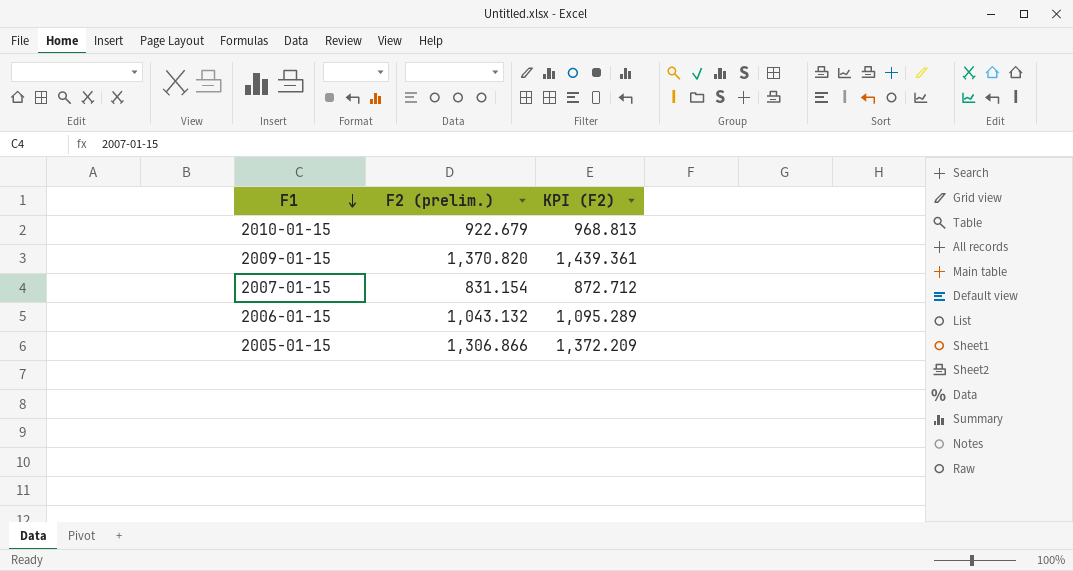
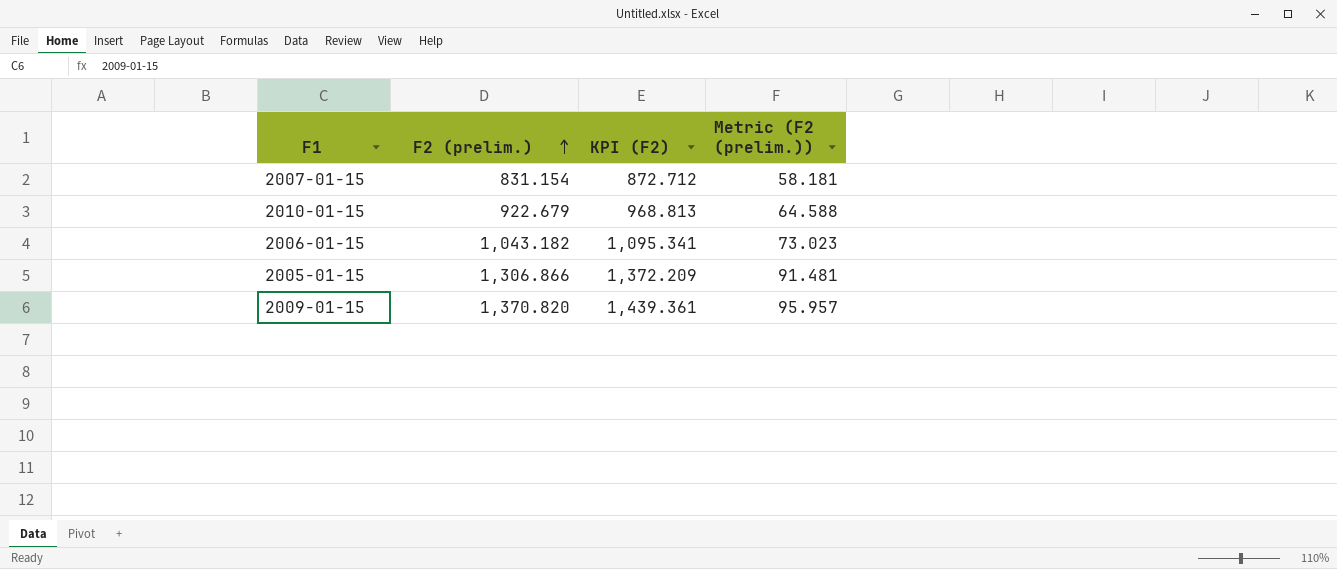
row order: F1 descending -> F2 (prelim.) ascending
column Metric (F2 (prelim.)) | formula: none -> [F2 (prelim.)] * 0.07
2006-01-15 | F2 (prelim.): 1,043.132 -> 1,043.182
2006-01-15 | KPI (F2): 1,095.289 -> 1,095.341

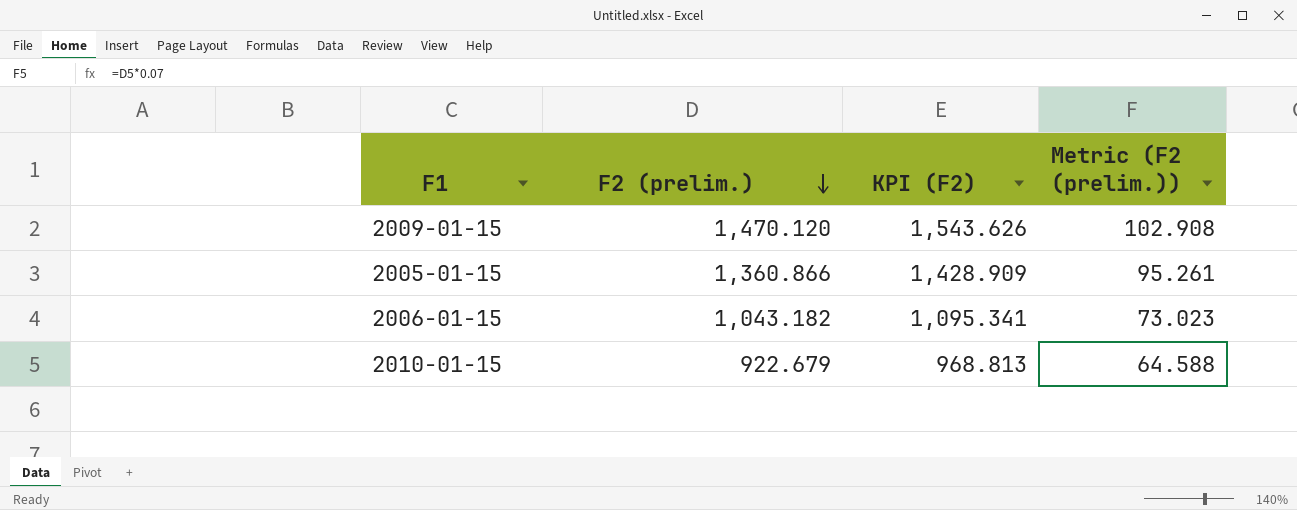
row order: F2 (prelim.) ascending -> F2 (prelim.) descending
row 2007-01-15: 831.154 | 872.712 | 58.181 -> none
2009-01-15 | F2 (prelim.): 1,370.820 -> 1,470.120
2009-01-15 | KPI (F2): 1,439.361 -> 1,543.626
2009-01-15 | Metric (F2 (prelim.)): 95.957 -> 102.908
2005-01-15 | F2 (prelim.): 1,306.866 -> 1,360.866
2005-01-15 | KPI (F2): 1,372.209 -> 1,428.909
2005-01-15 | Metric (F2 (prelim.)): 91.481 -> 95.261

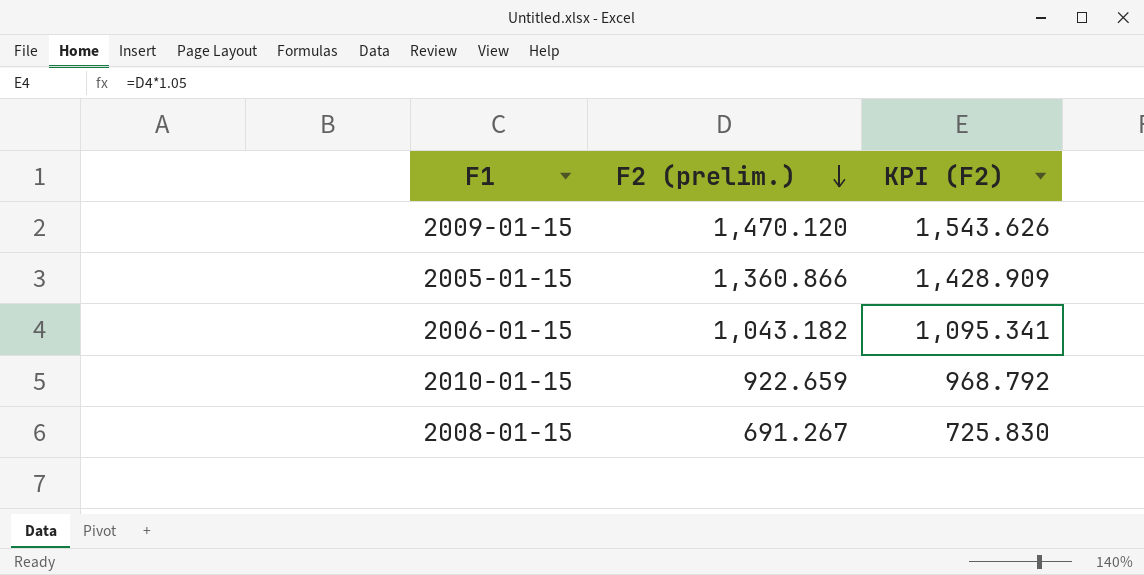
column Metric (F2 (prelim.)) | formula: [F2 (prelim.)] * 0.07 -> none
2010-01-15 | F2 (prelim.): 922.679 -> 922.659
2010-01-15 | KPI (F2): 968.813 -> 968.792
row 2008-01-15: none -> 691.267 | 725.830

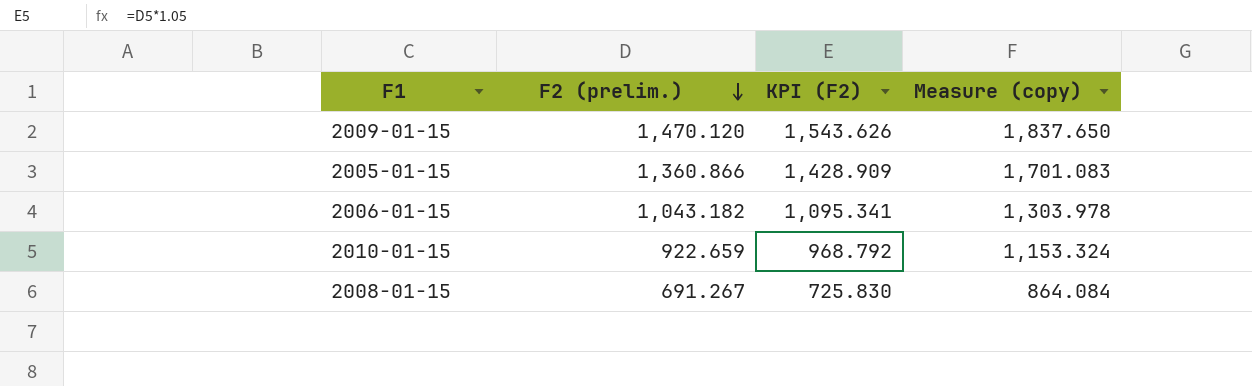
column Measure (copy) | formula: none -> [F2 (prelim.)] * 1.25

